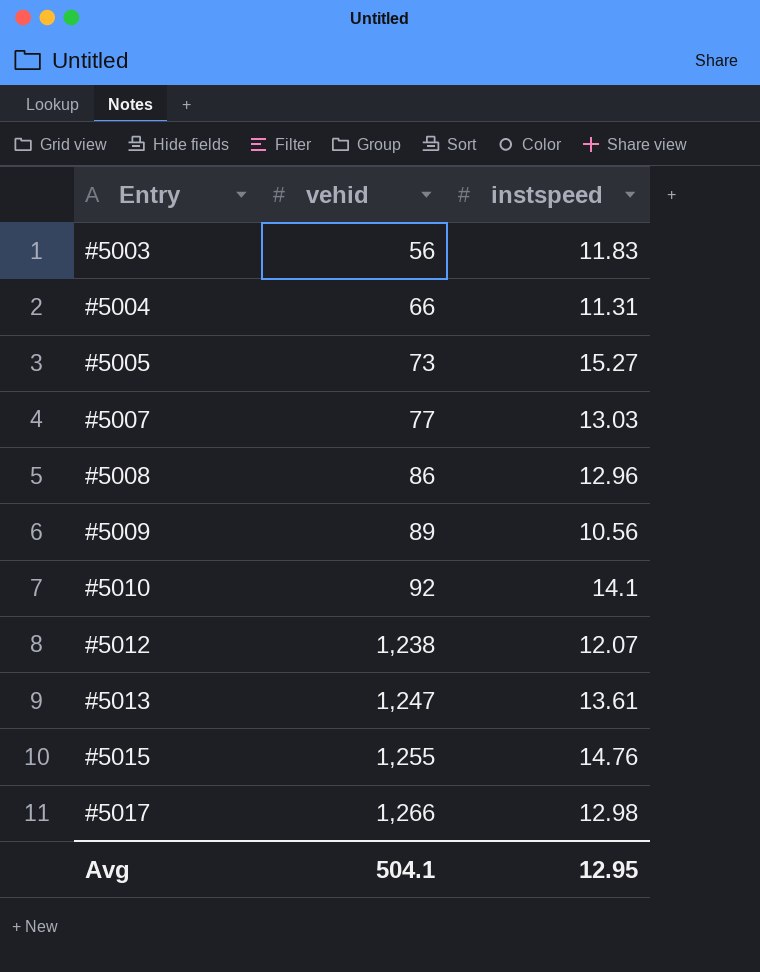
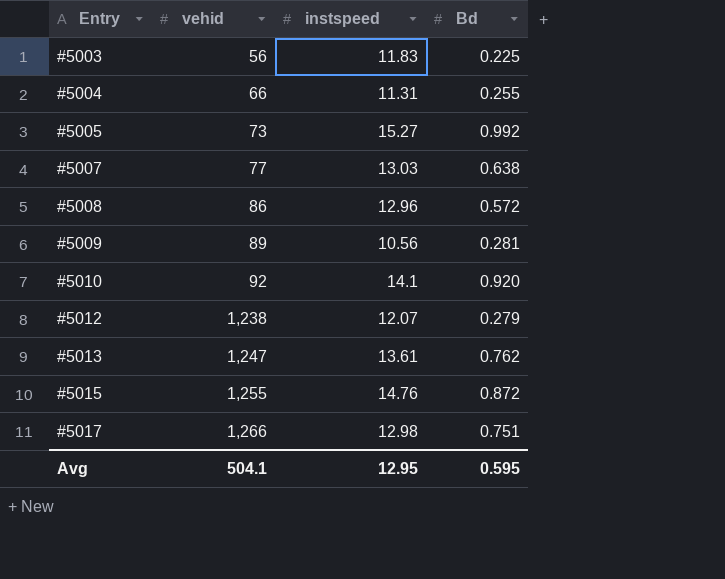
column Bd | position: none -> 4

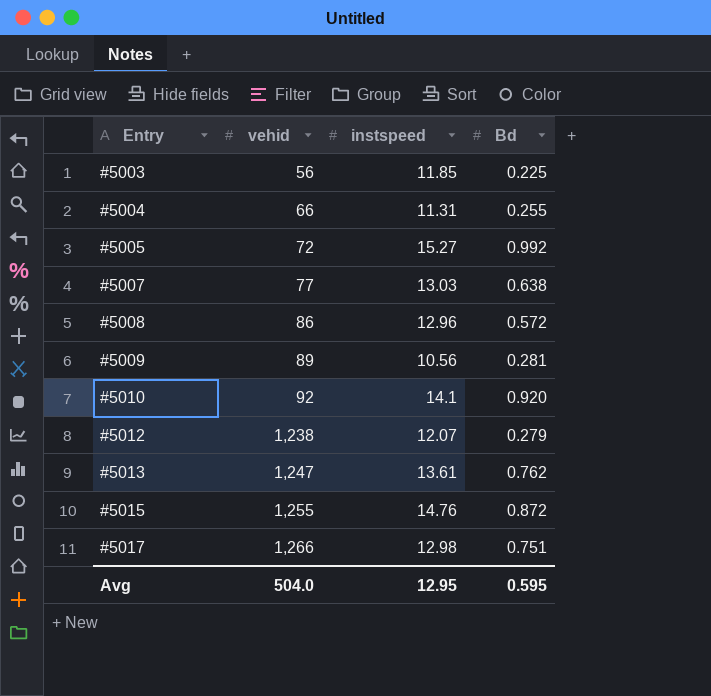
#5003 | instspeed: 11.83 -> 11.85
#5005 | vehid: 73 -> 72
Avg | vehid: 504.1 -> 504.0

